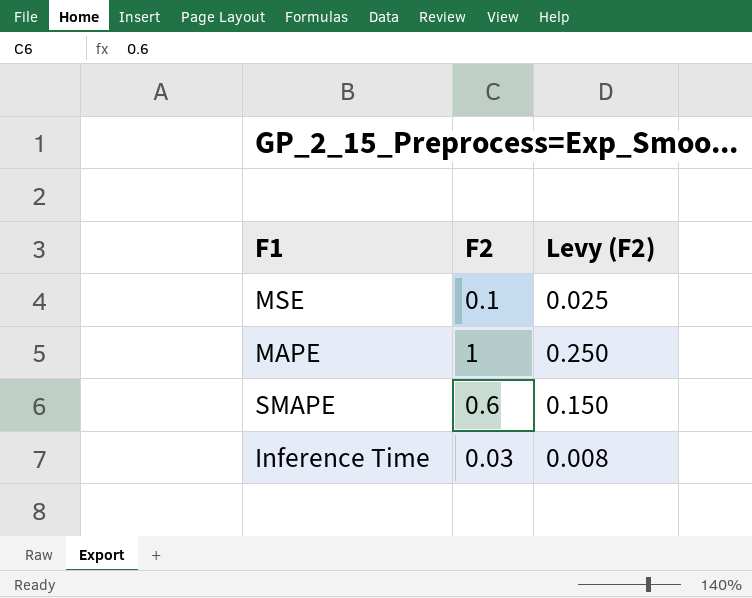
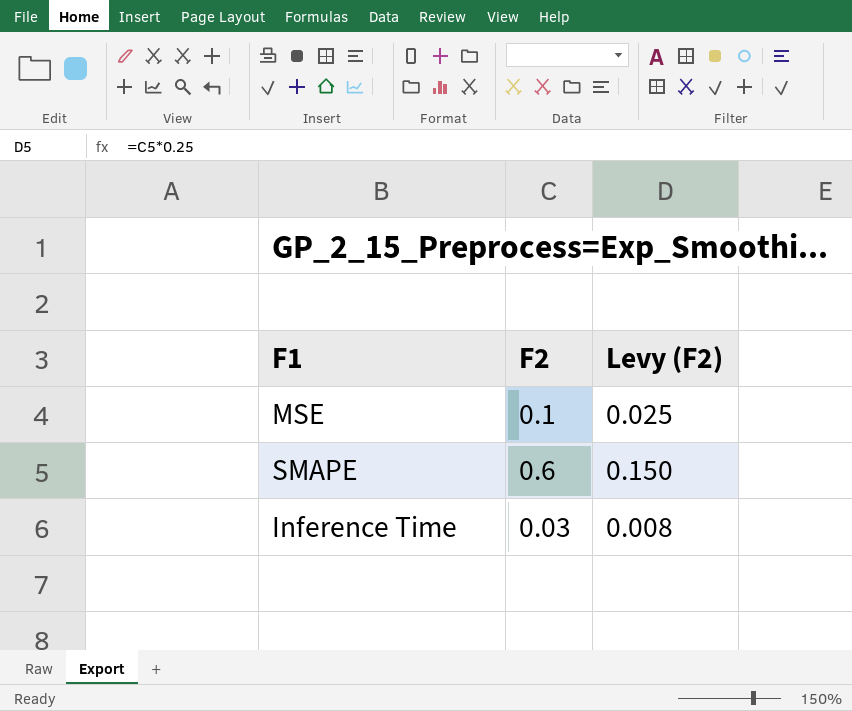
row MAPE: 1 | 0.250 -> none

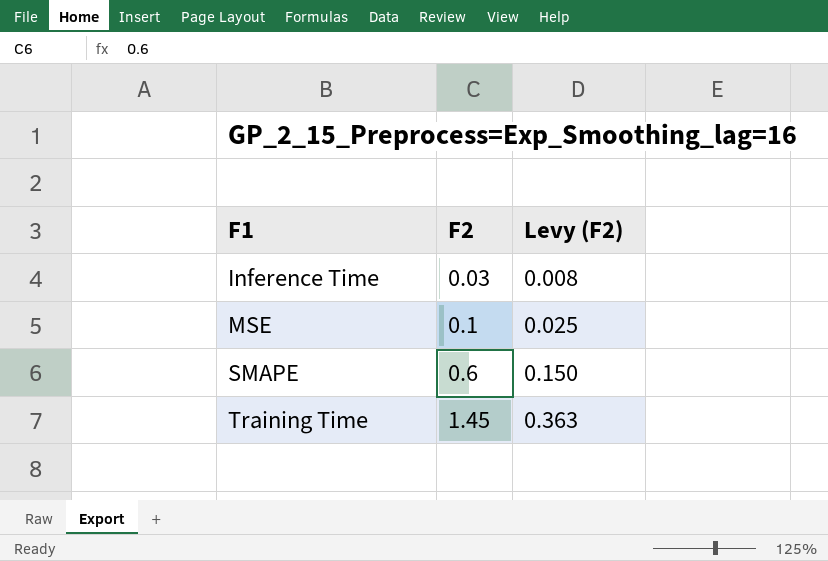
row order: none -> F1 ascending
row Training Time: none -> 1.45 | 0.363

